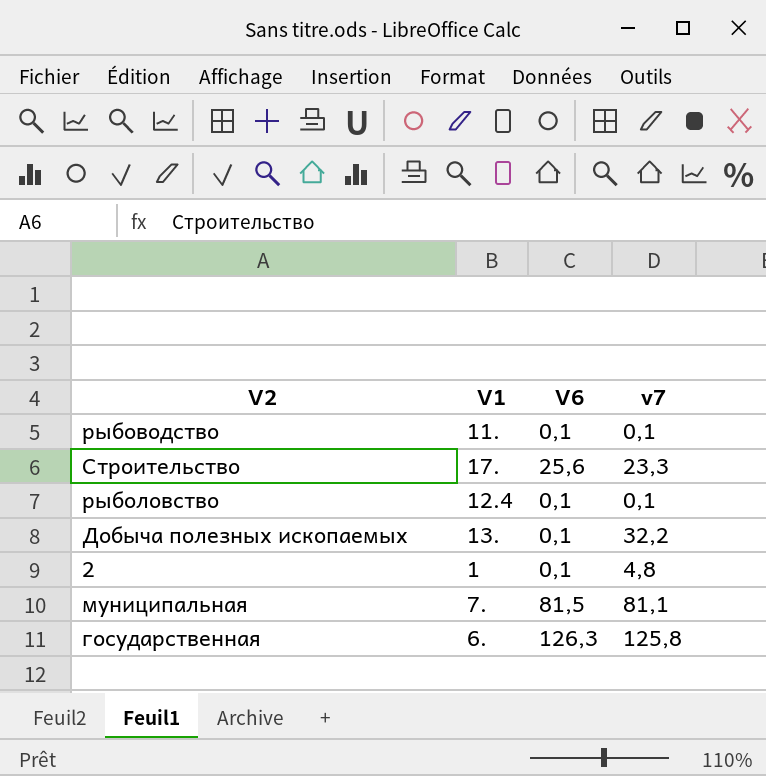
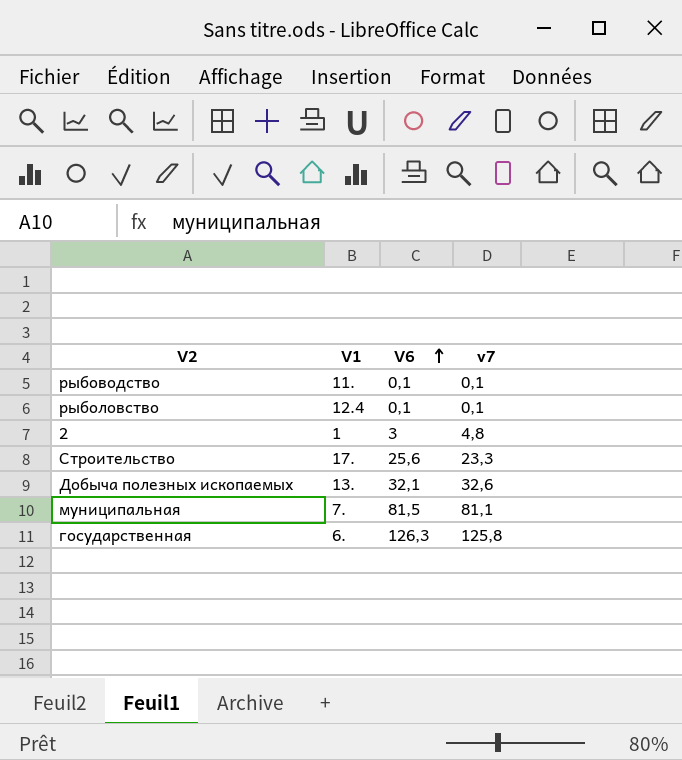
row order: none -> V6 ascending
2 | V6: 0,1 -> 3
Добыча полезных ископаемых | V6: 0,1 -> 32,1
Добыча полезных ископаемых | v7: 32,2 -> 32,6

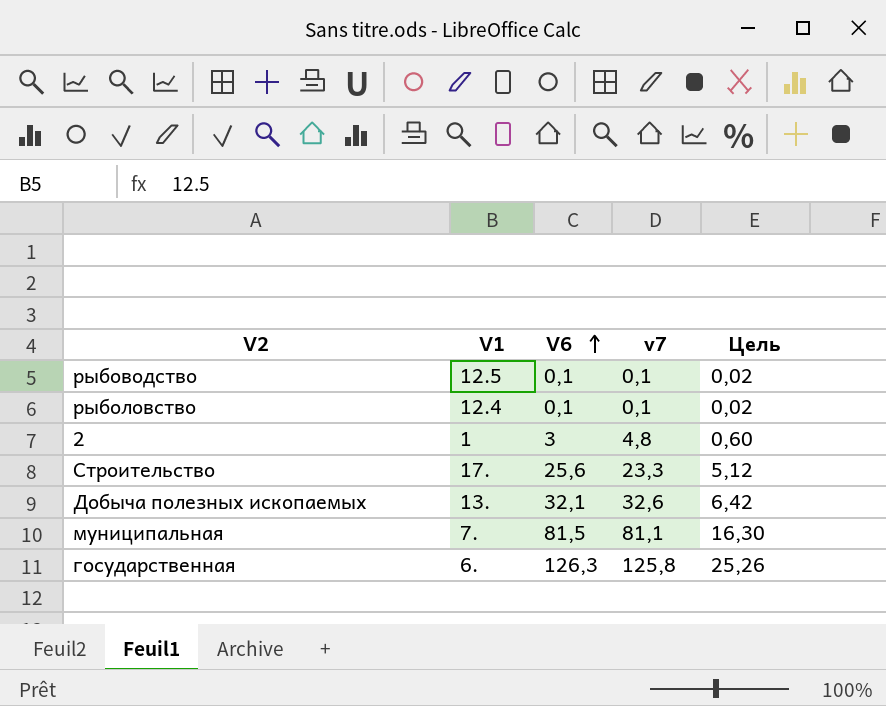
column Цель | formula: none -> [V6] * 0,2
рыбоводство | V1: 11. -> 12.5

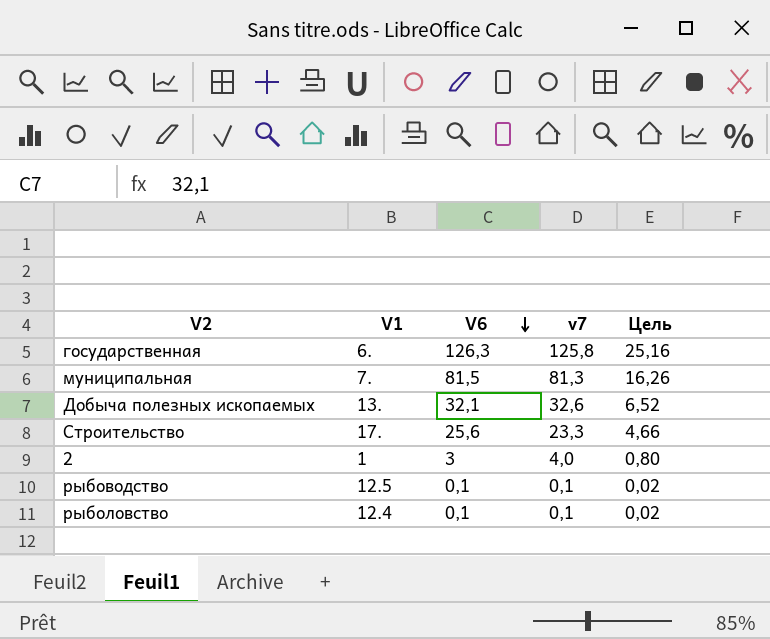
row order: V6 ascending -> V6 descending
column Цель | formula: [V6] * 0,2 -> [v7] * 0,2
муниципальная | v7: 81,1 -> 81,3
2 | v7: 4,8 -> 4,0

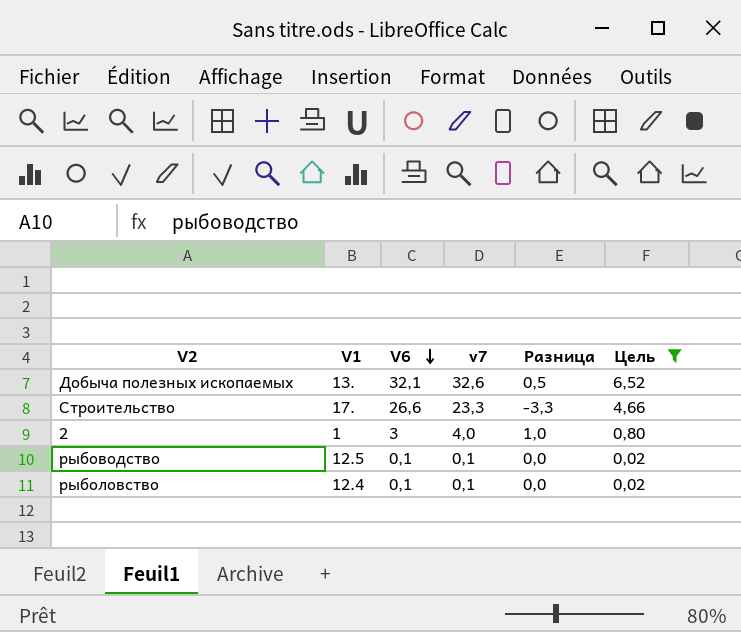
filter: none -> Цель <= 6,52
column Разница | formula: none -> [v7] - [V6]
Строительство | V6: 25,6 -> 26,6

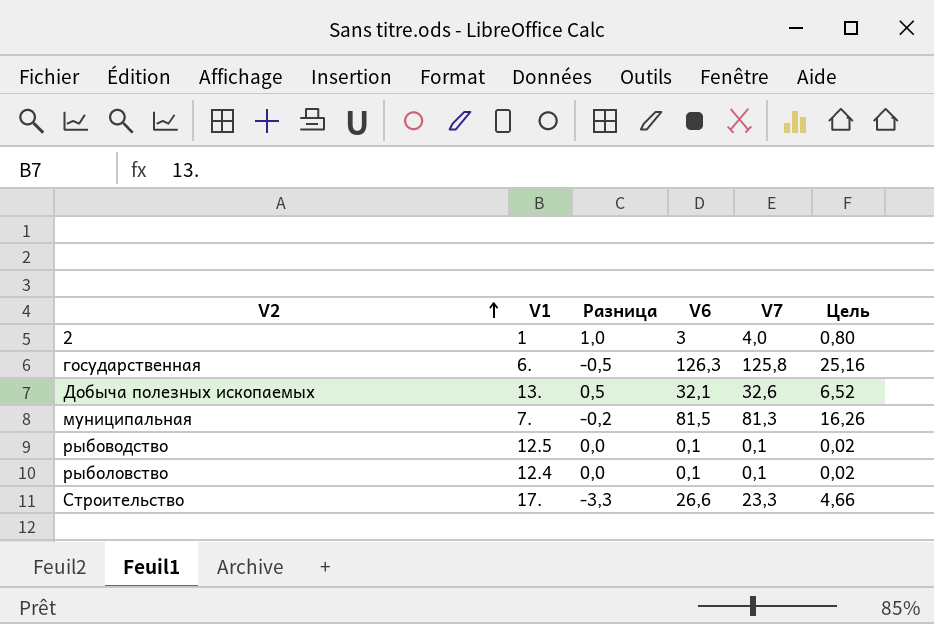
filter: Цель <= 6,52 -> none
row order: V6 descending -> V2 ascending
column Разница | position: 5 -> 3
column name: v7 -> V7

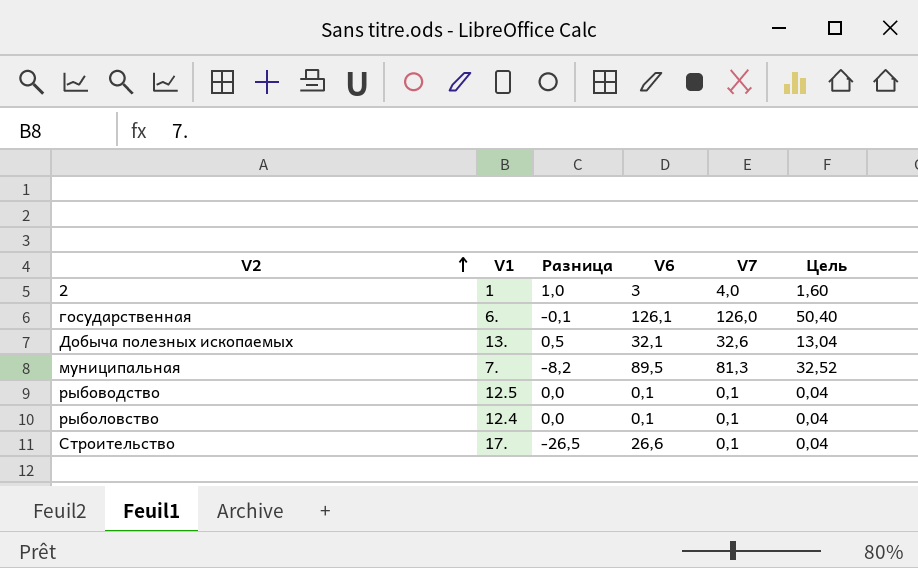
column Цель | formula: [V7] * 0,2 -> [V7] * 0,4
государственная | Разница: -0,5 -> -0,1
государственная | V6: 126,3 -> 126,1
государственная | V7: 125,8 -> 126,0
муниципальная | Разница: -0,2 -> -8,2
муниципальная | V6: 81,5 -> 89,5
Строительство | Разница: -3,3 -> -26,5
Строительство | V7: 23,3 -> 0,1

